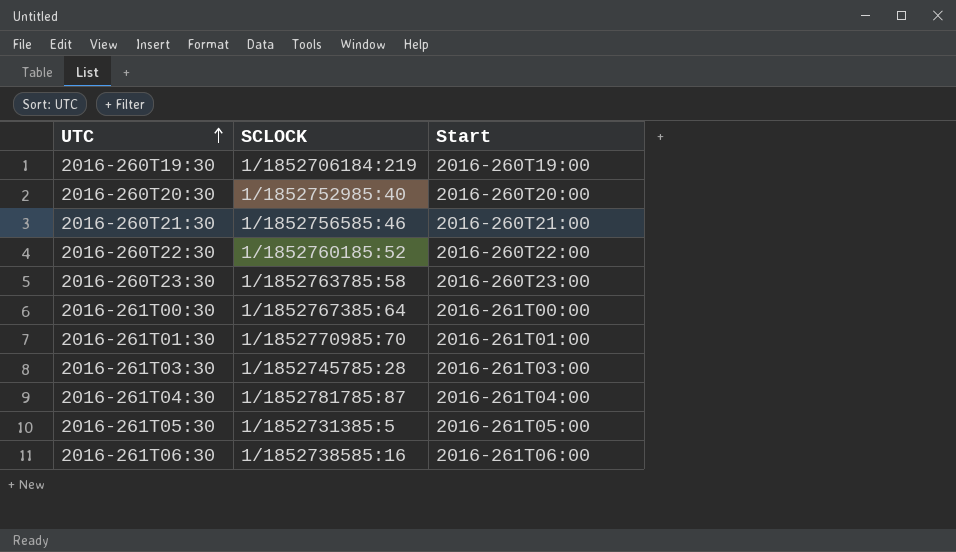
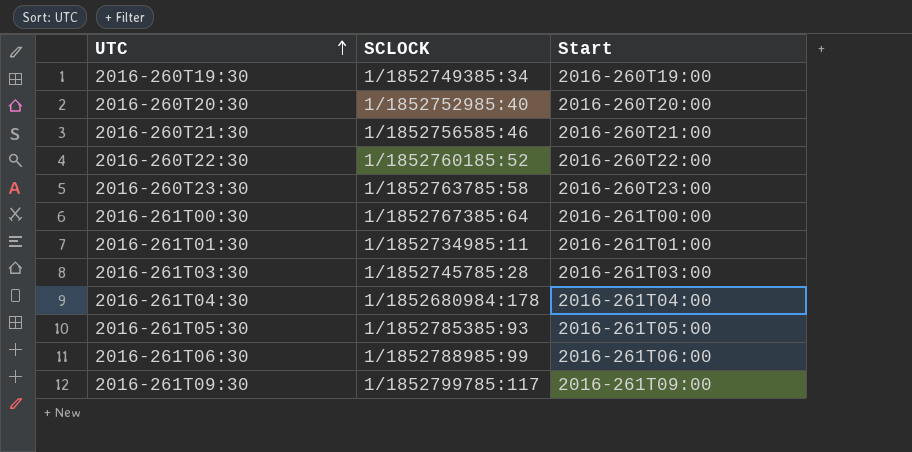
2016-260T19:30 | SCLOCK: 1/1852706184:219 -> 1/1852749385:34
2016-261T01:30 | SCLOCK: 1/1852770985:70 -> 1/1852734985:11
2016-261T04:30 | SCLOCK: 1/1852781785:87 -> 1/1852680984:178
2016-261T05:30 | SCLOCK: 1/1852731385:5 -> 1/1852785385:93
2016-261T06:30 | SCLOCK: 1/1852738585:16 -> 1/1852788985:99
row 2016-261T09:30: none -> 1/1852799785:117 | 2016-261T09:00

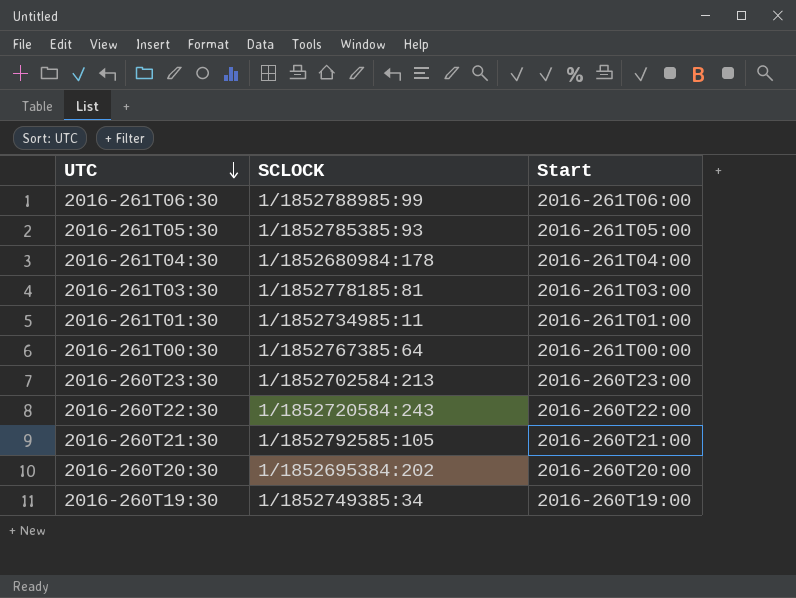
row order: UTC ascending -> UTC descending
row 2016-261T09:30: 1/1852799785:117 | 2016-261T09:00 -> none
2016-261T03:30 | SCLOCK: 1/1852745785:28 -> 1/1852778185:81
2016-260T23:30 | SCLOCK: 1/1852763785:58 -> 1/1852702584:213
2016-260T22:30 | SCLOCK: 1/1852760185:52 -> 1/1852720584:243
2016-260T21:30 | SCLOCK: 1/1852756585:46 -> 1/1852792585:105
2016-260T20:30 | SCLOCK: 1/1852752985:40 -> 1/1852695384:202

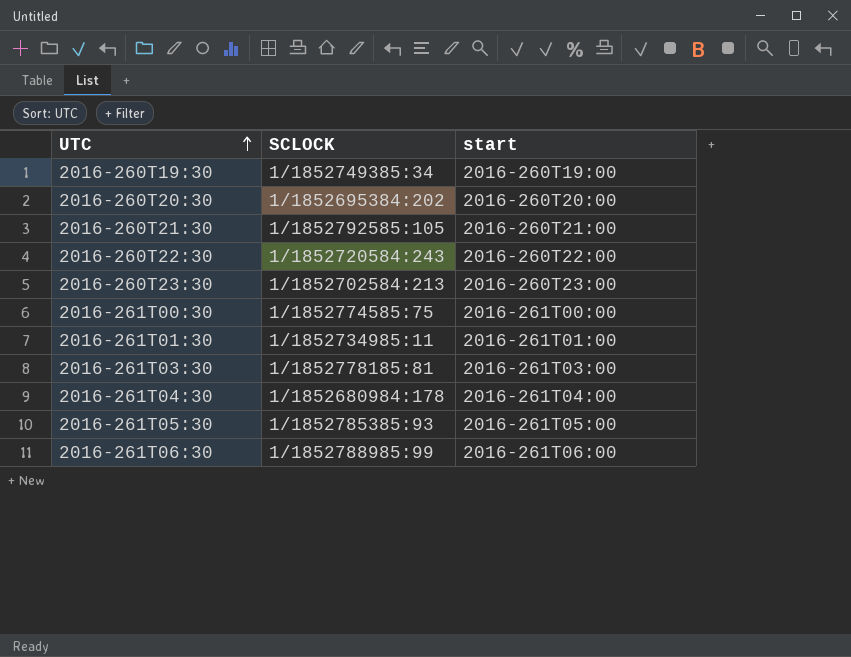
row order: UTC descending -> UTC ascending
column name: Start -> start
2016-261T00:30 | SCLOCK: 1/1852767385:64 -> 1/1852774585:75

